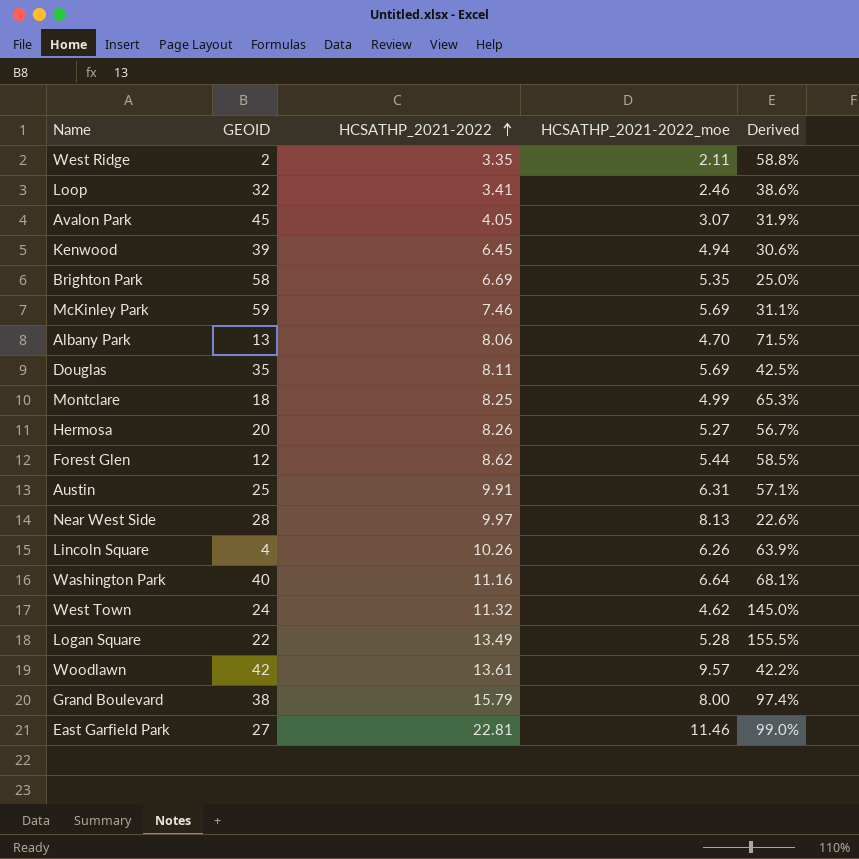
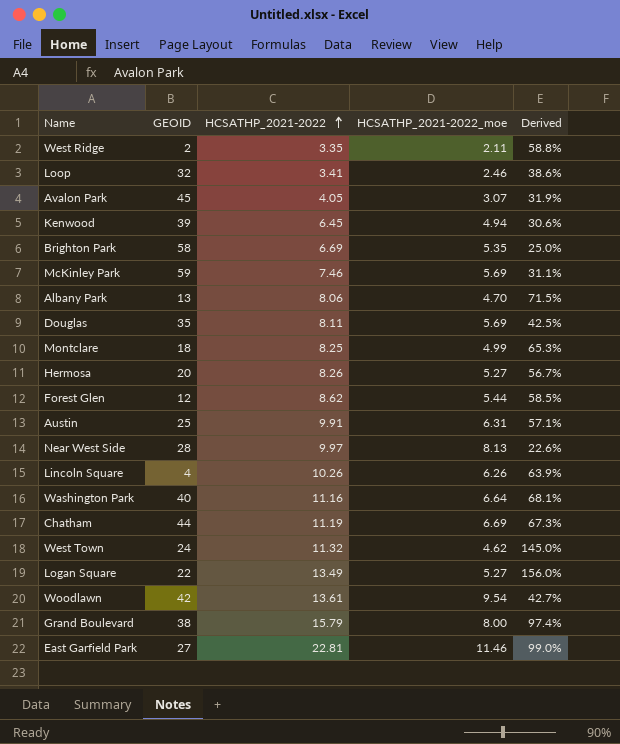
row Chatham: none -> 44 | 11.19 | 6.69 | 67.3%
Logan Square | HCSATHP_2021-2022_moe: 5.28 -> 5.27
Logan Square | Derived: 155.5% -> 156.0%
Woodlawn | HCSATHP_2021-2022_moe: 9.57 -> 9.54
Woodlawn | Derived: 42.2% -> 42.7%

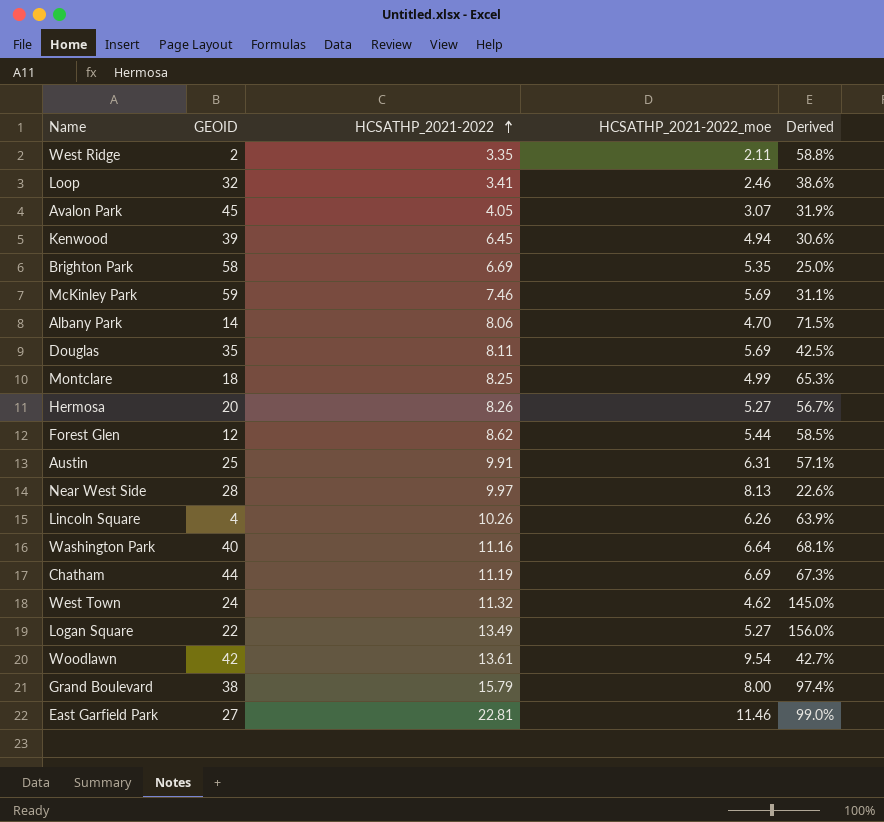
Albany Park | GEOID: 13 -> 14

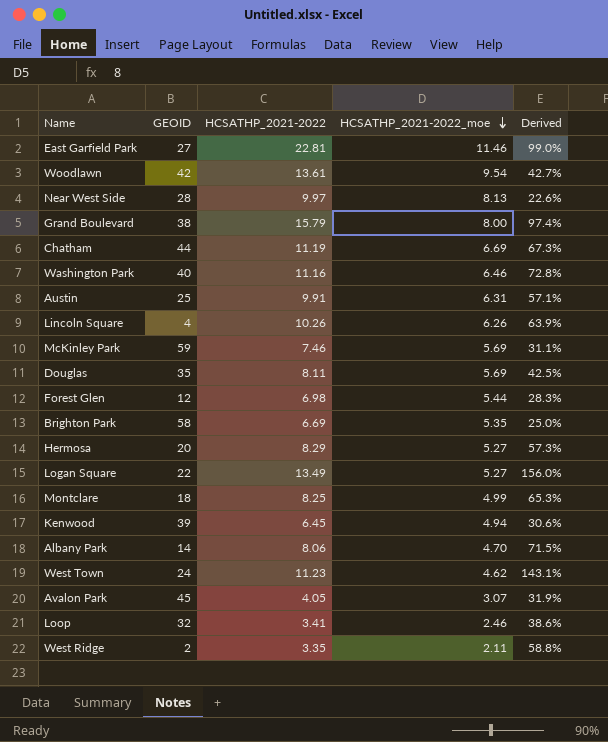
row order: HCSATHP_2021-2022 ascending -> HCSATHP_2021-2022_moe descending
Washington Park | HCSATHP_2021-2022_moe: 6.64 -> 6.46
Washington Park | Derived: 68.1% -> 72.8%
Forest Glen | HCSATHP_2021-2022: 8.62 -> 6.98
Forest Glen | Derived: 58.5% -> 28.3%
Hermosa | HCSATHP_2021-2022: 8.26 -> 8.29
Hermosa | Derived: 56.7% -> 57.3%
West Town | HCSATHP_2021-2022: 11.32 -> 11.23
West Town | Derived: 145.0% -> 143.1%

